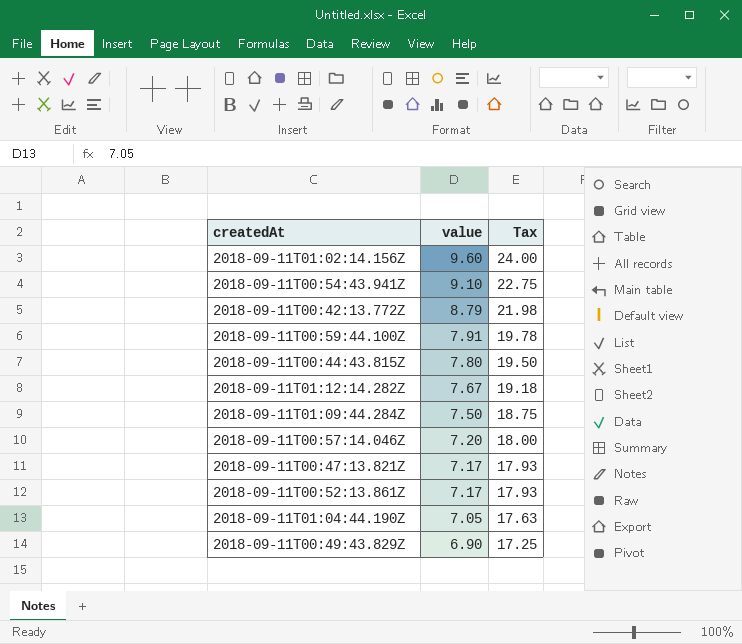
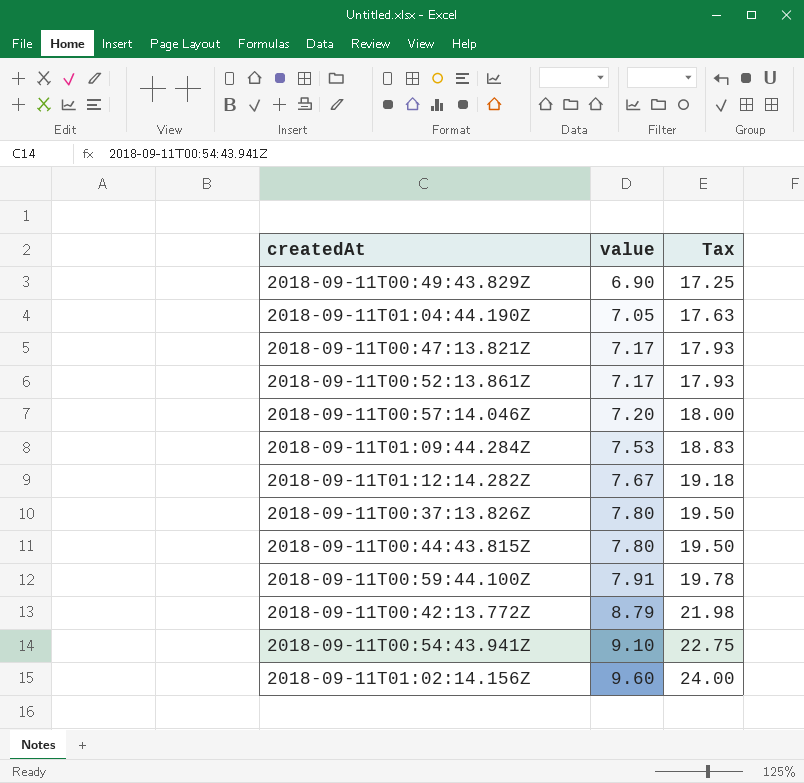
row order: value descending -> value ascending
2018-09-11T01:09:44.284Z | value: 7.50 -> 7.53
2018-09-11T01:09:44.284Z | Tax: 18.75 -> 18.83
row 2018-09-11T00:37:13.826Z: none -> 7.80 | 19.50

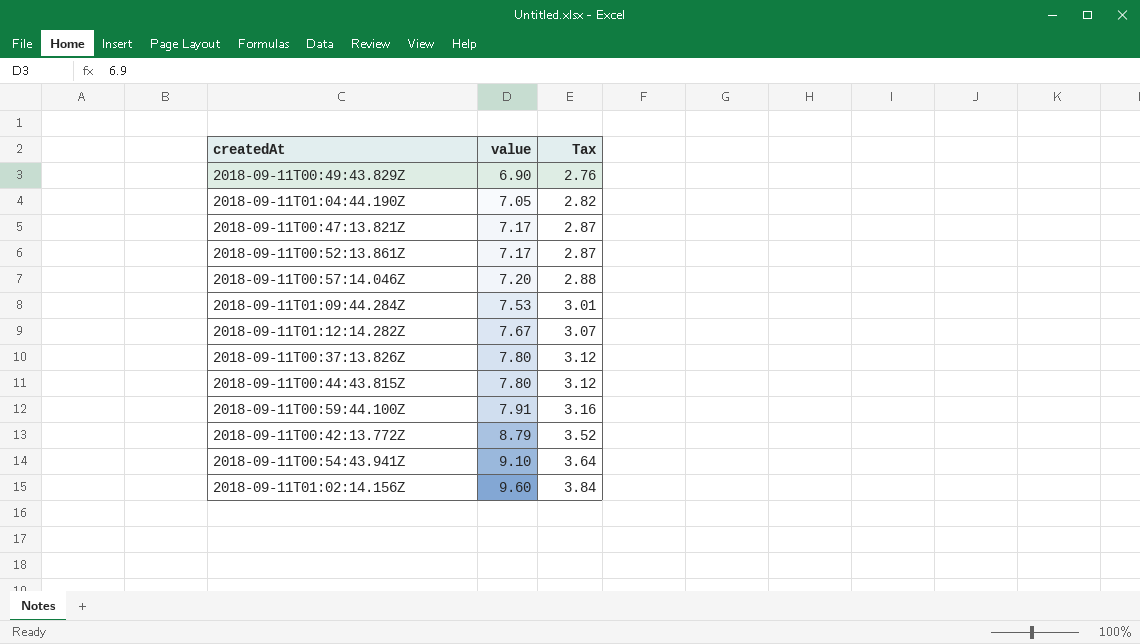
column Tax | formula: [value] * 2.5 -> [value] * 0.4

